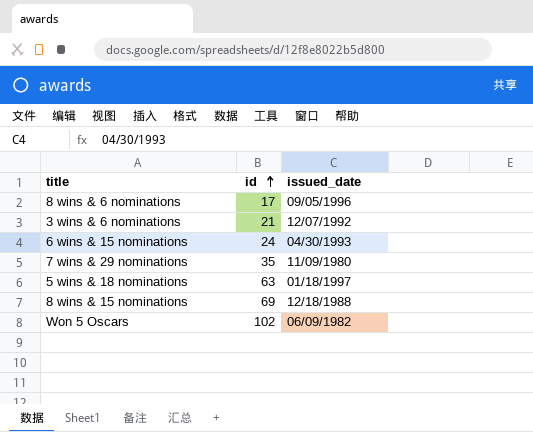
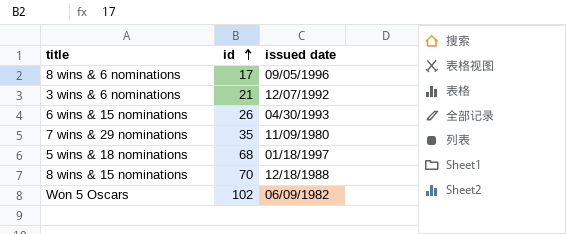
column name: issued_date -> issued date
6 wins & 15 nominations | id: 24 -> 26
5 wins & 18 nominations | id: 63 -> 68
8 wins & 15 nominations | id: 69 -> 70

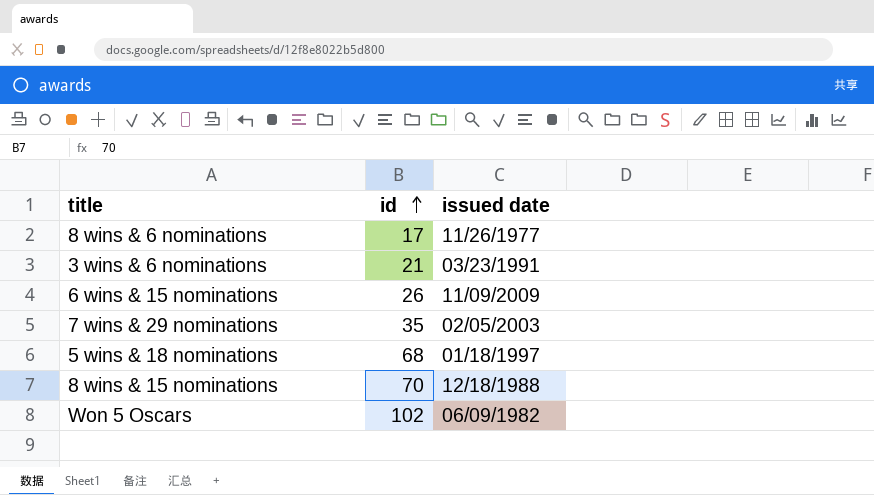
8 wins & 6 nominations | issued date: 09/05/1996 -> 11/26/1977
3 wins & 6 nominations | issued date: 12/07/1992 -> 03/23/1991
6 wins & 15 nominations | issued date: 04/30/1993 -> 11/09/2009
7 wins & 29 nominations | issued date: 11/09/1980 -> 02/05/2003

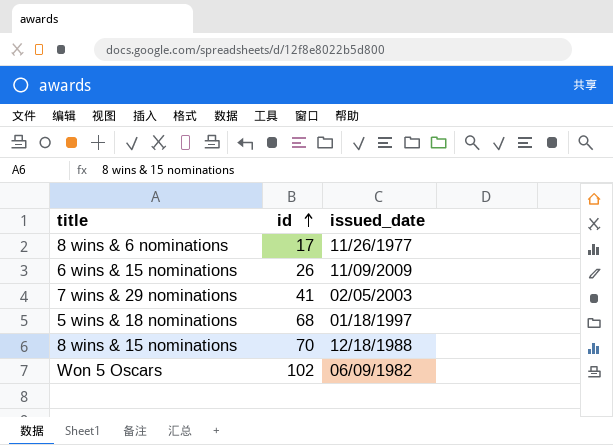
column name: issued date -> issued_date
row 3 wins & 6 nominations: 21 | 03/23/1991 -> none
7 wins & 29 nominations | id: 35 -> 41

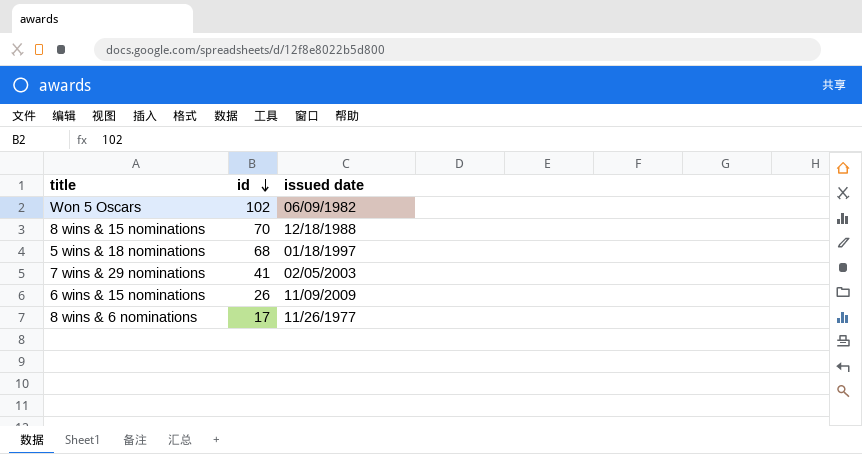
row order: id ascending -> id descending
column name: issued_date -> issued date

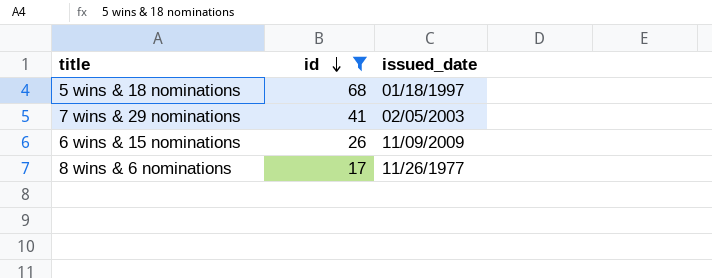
filter: none -> id <= 68
column name: issued date -> issued_date

